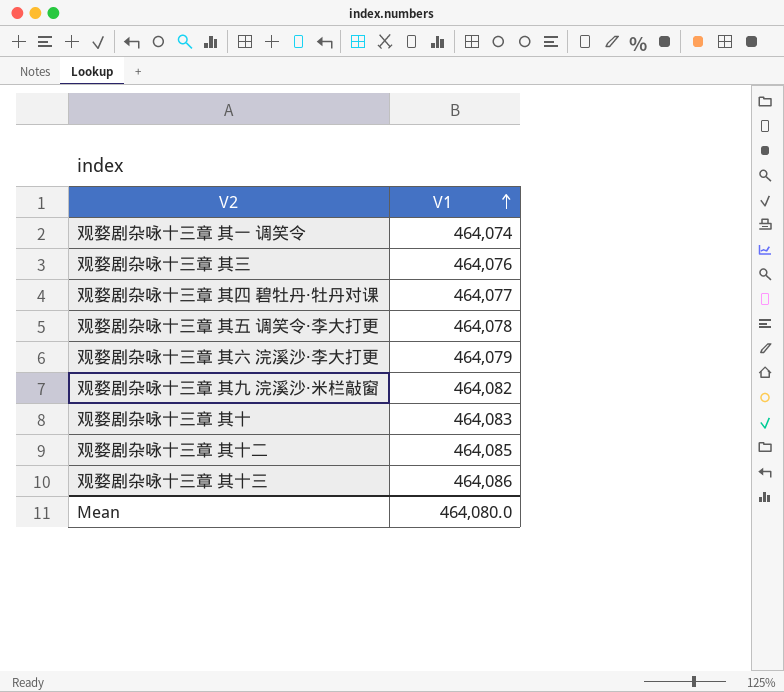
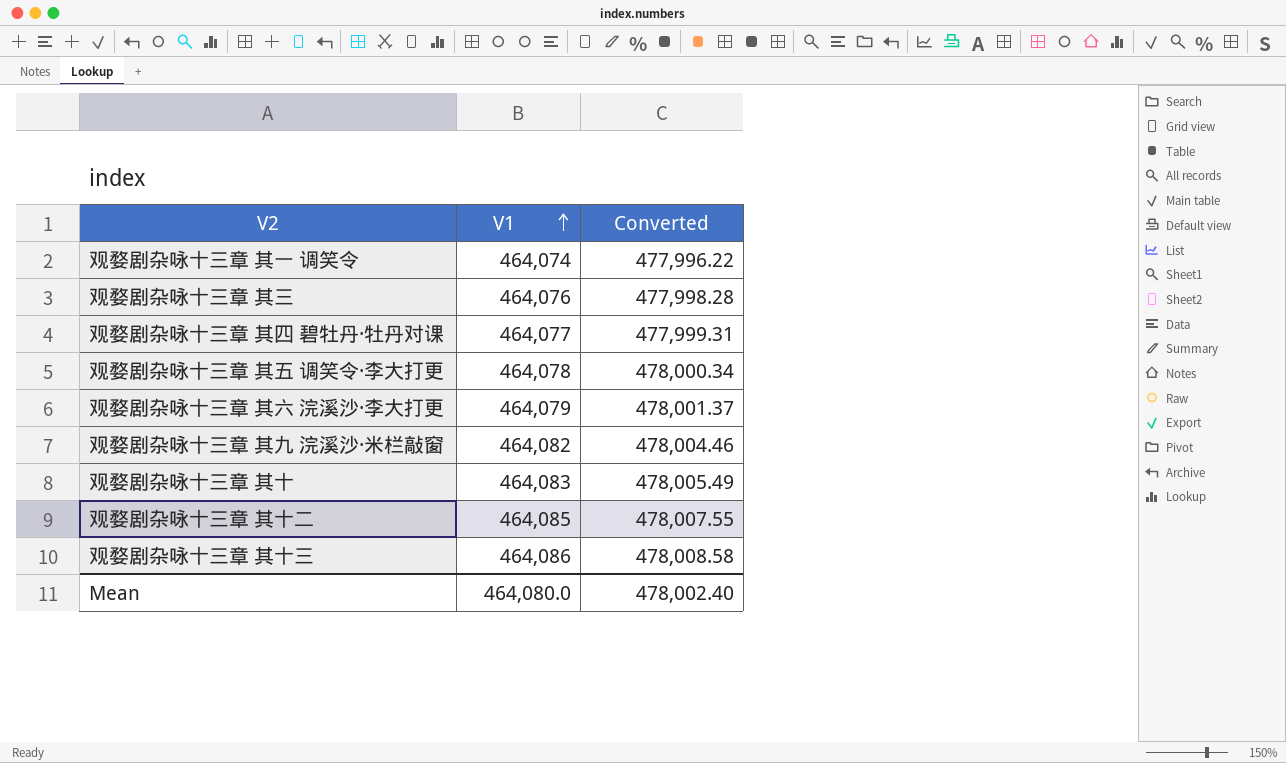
column Converted | formula: none -> [V1] * 1.03

